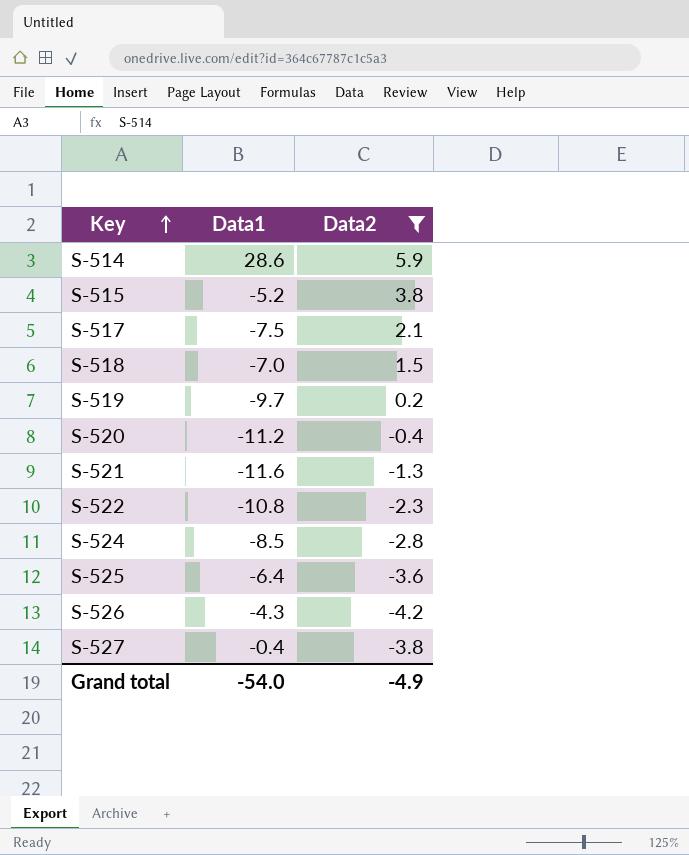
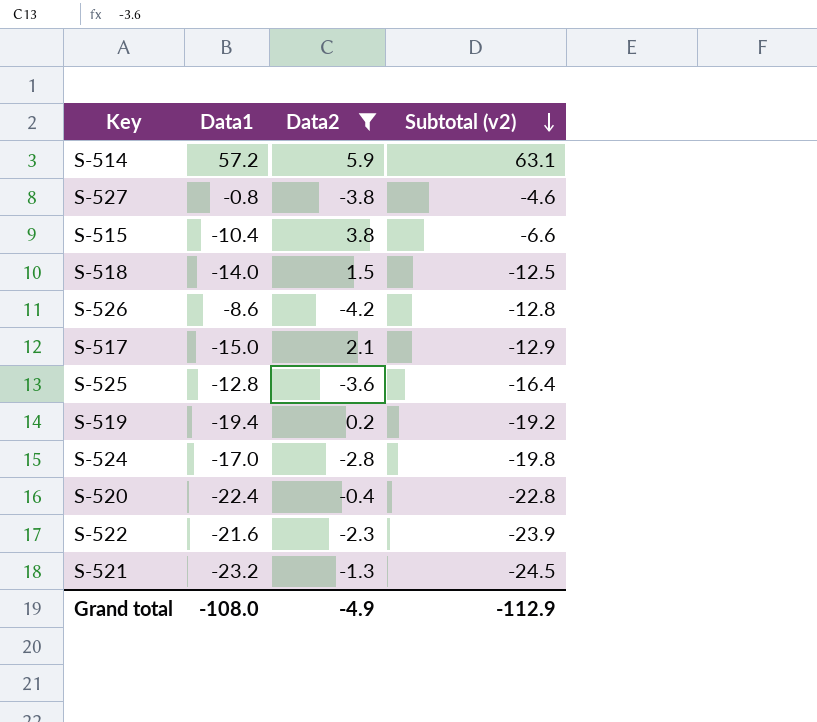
row order: Key ascending -> Subtotal (v2) descending
column Subtotal (v2) | formula: none -> [Data1] + [Data2]
S-514 | Data1: 28.6 -> 57.2
S-527 | Data1: -0.4 -> -0.8
S-515 | Data1: -5.2 -> -10.4
S-518 | Data1: -7.0 -> -14.0
S-526 | Data1: -4.3 -> -8.6
S-517 | Data1: -7.5 -> -15.0
S-525 | Data1: -6.4 -> -12.8
S-519 | Data1: -9.7 -> -19.4
S-524 | Data1: -8.5 -> -17.0
S-520 | Data1: -11.2 -> -22.4
S-522 | Data1: -10.8 -> -21.6
S-521 | Data1: -11.6 -> -23.2
Grand total | Data1: -54.0 -> -108.0

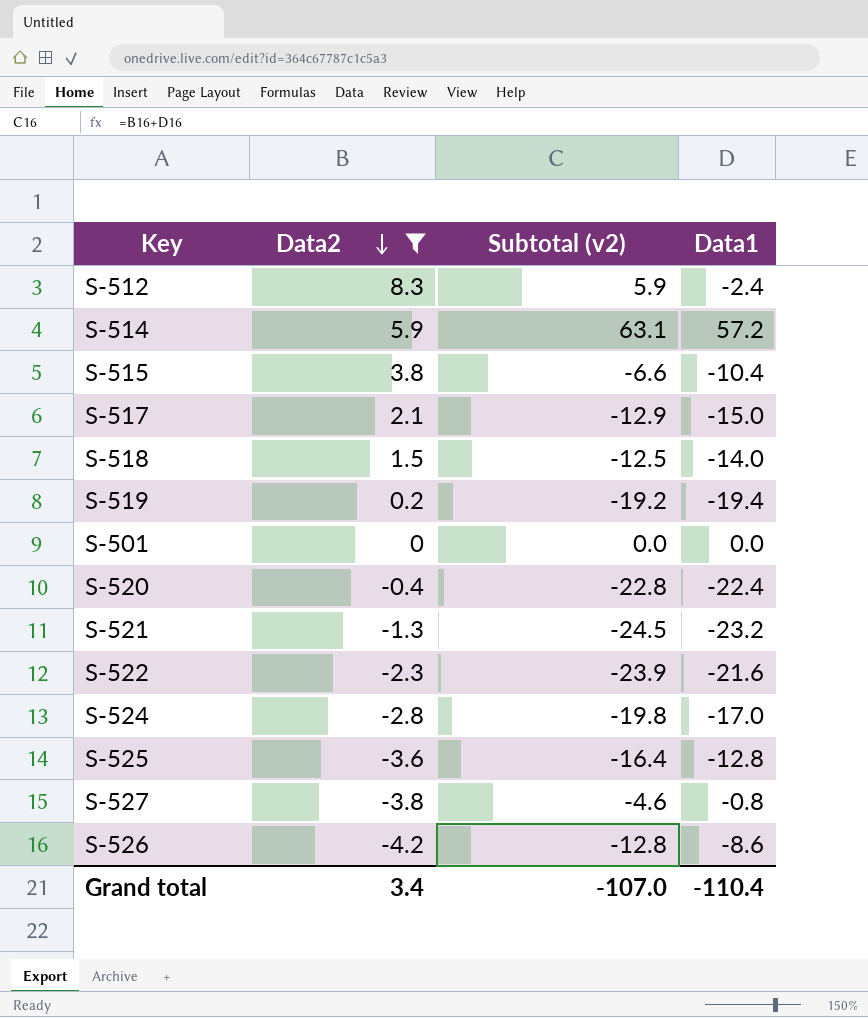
row order: Subtotal (v2) descending -> Data2 descending
column Data1 | position: 2 -> 4
row S-512: none -> 8.3 | 5.9 | -2.4
row S-501: none -> 0 | 0.0 | 0.0
Grand total | Data2: -4.9 -> 3.4
Grand total | Subtotal (v2): -112.9 -> -107.0
Grand total | Data1: -108.0 -> -110.4

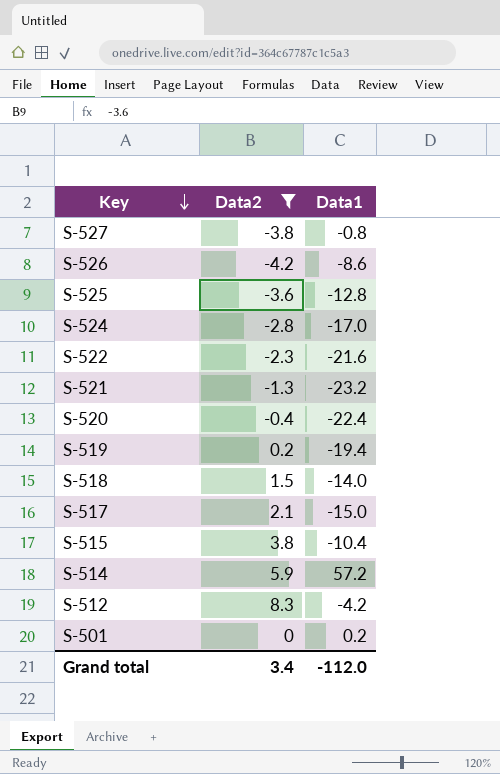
row order: Data2 descending -> Key descending
column Subtotal (v2) | formula: [Data2] + [Data1] -> none
S-512 | Data1: -2.4 -> -4.2
S-501 | Data1: 0.0 -> 0.2
Grand total | Data1: -110.4 -> -112.0

